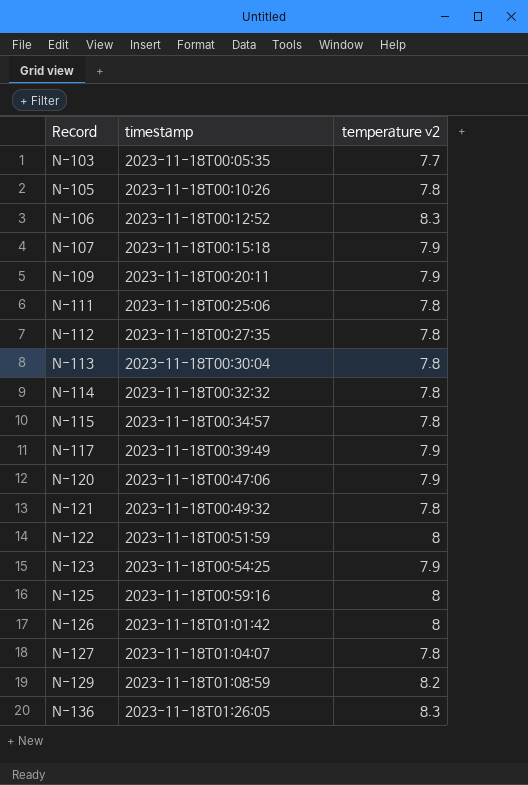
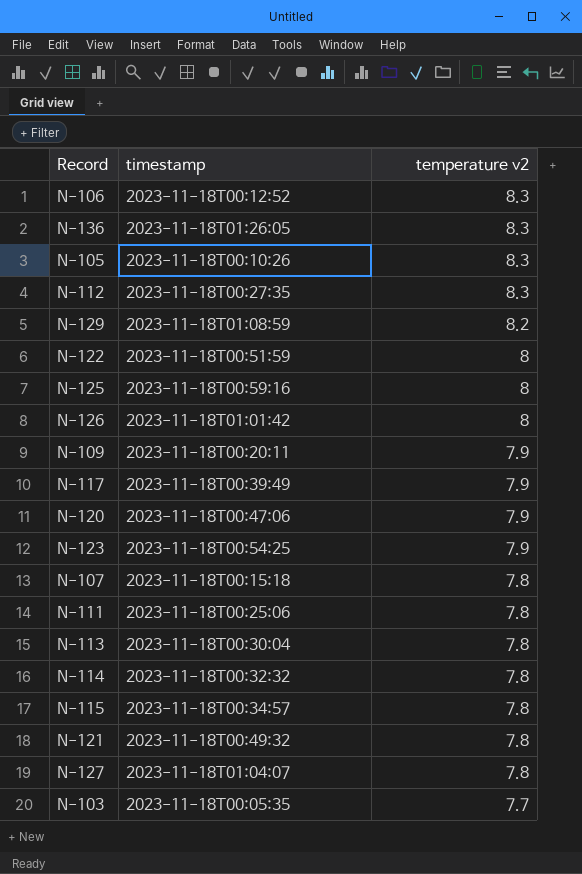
row order: Record ascending -> temperature v2 descending
N-105 | temperature v2: 7.8 -> 8.3
N-112 | temperature v2: 7.8 -> 8.3
N-107 | temperature v2: 7.9 -> 7.8

